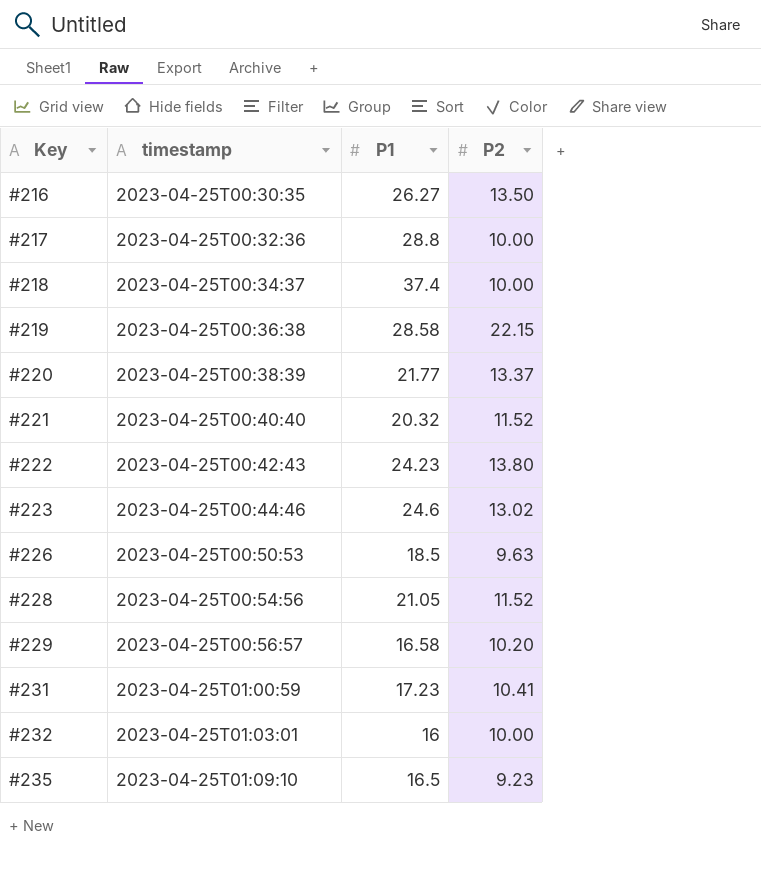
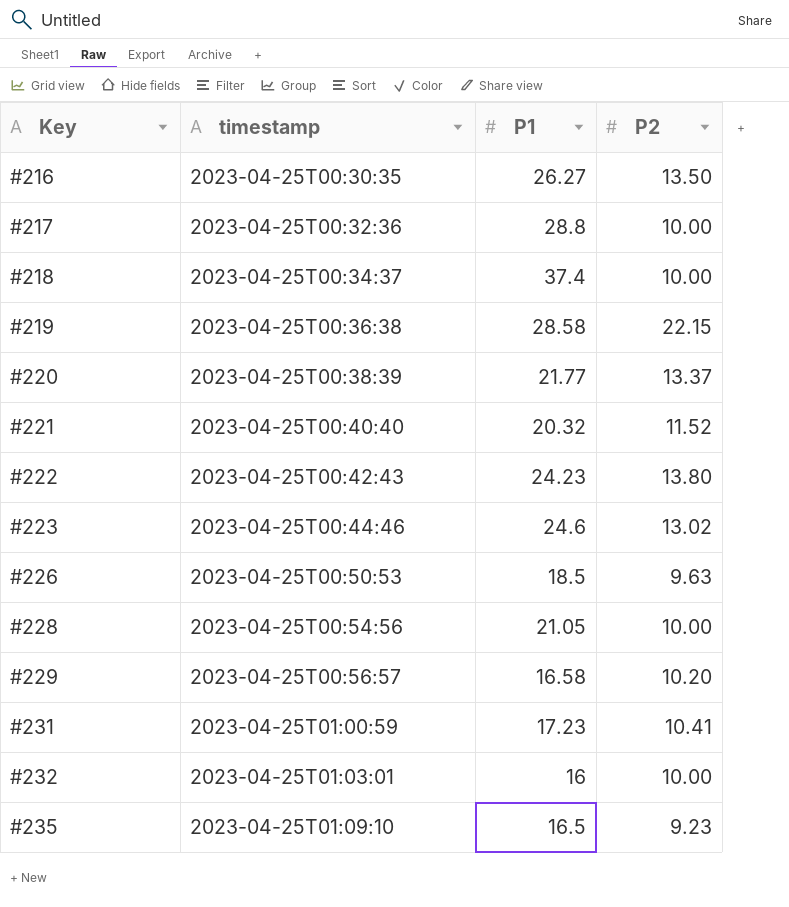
#228 | P2: 11.52 -> 10.00

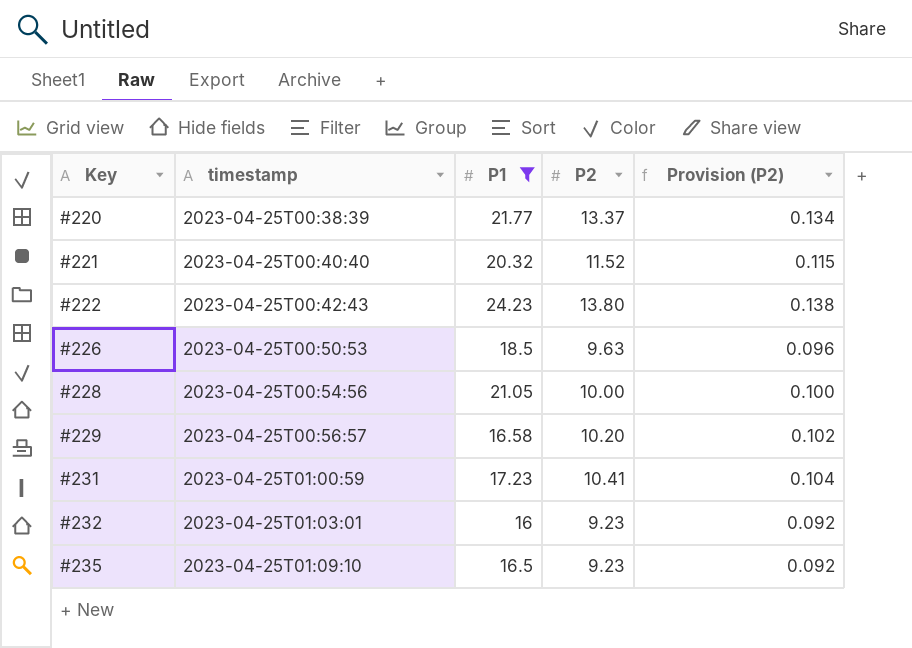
filter: none -> P1 <= 24.23
column Provision (P2) | formula: none -> [P2] * 0.01
#232 | P2: 10.00 -> 9.23

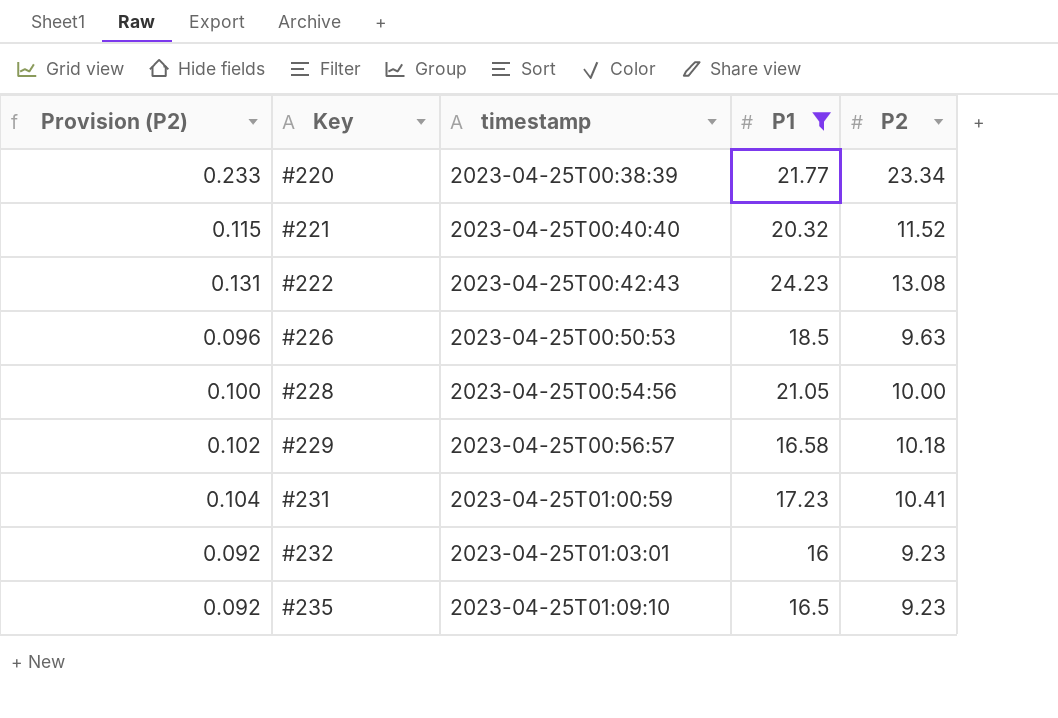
column Provision (P2) | position: 5 -> 1
#220 | Provision (P2): 0.134 -> 0.233
#220 | P2: 13.37 -> 23.34
#222 | Provision (P2): 0.138 -> 0.131
#222 | P2: 13.80 -> 13.08
#229 | P2: 10.20 -> 10.18

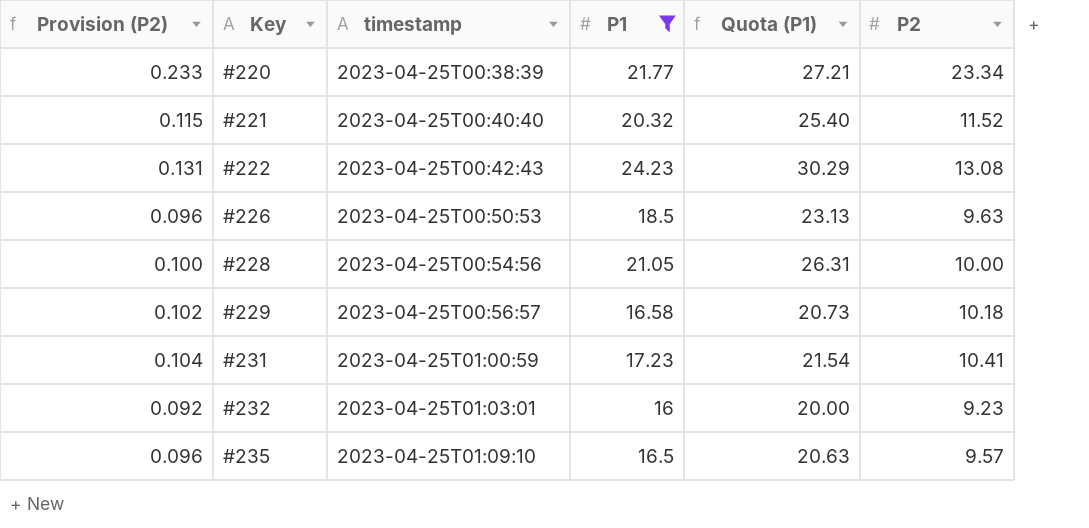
column Quota (P1) | formula: none -> [P1] * 1.25
#235 | Provision (P2): 0.092 -> 0.096
#235 | P2: 9.23 -> 9.57

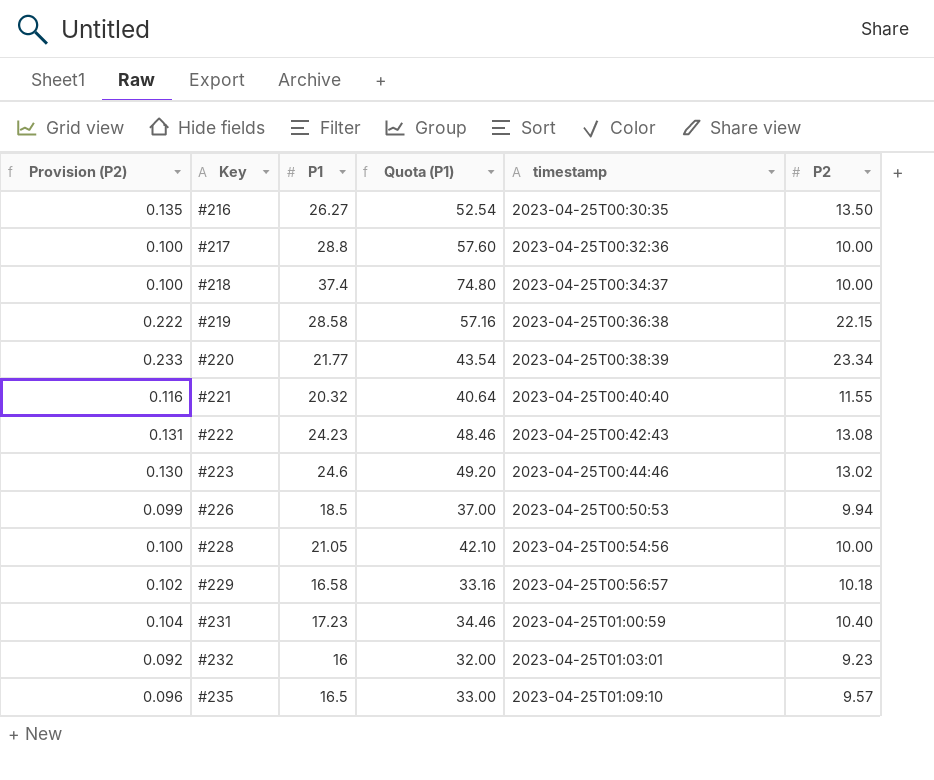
filter: P1 <= 24.23 -> none
column Quota (P1) | formula: [P1] * 1.25 -> [P1] * 2
column timestamp | position: 3 -> 5
#221 | Provision (P2): 0.115 -> 0.116
#221 | P2: 11.52 -> 11.55
#226 | Provision (P2): 0.096 -> 0.099
#226 | P2: 9.63 -> 9.94
#231 | P2: 10.41 -> 10.40

